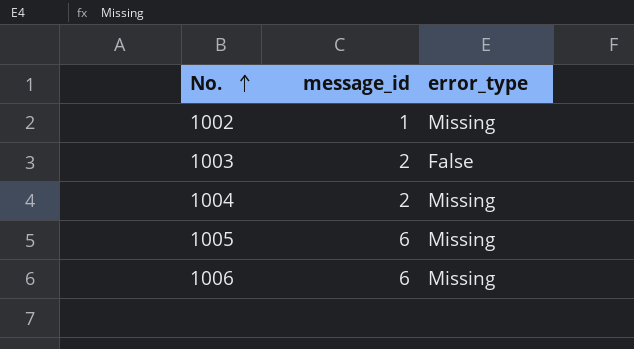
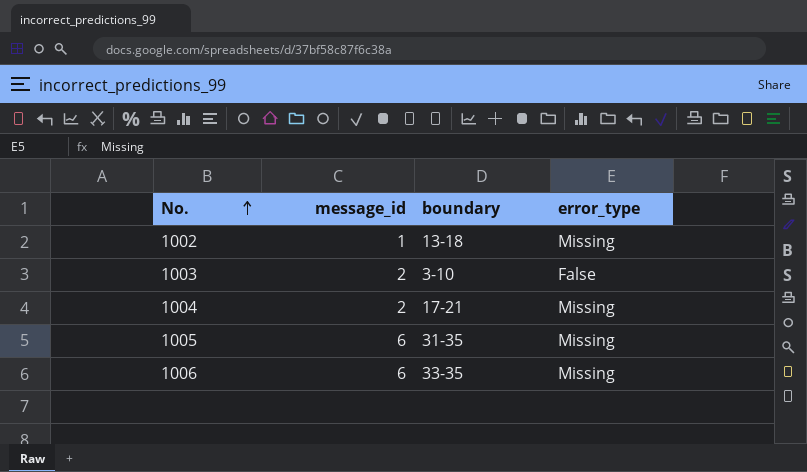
column boundary | position: none -> 3

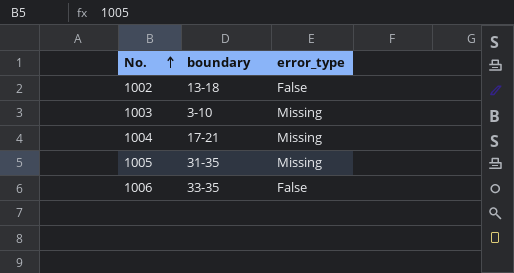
column message_id | position: 2 -> none
1002 | error_type: Missing -> False
1003 | error_type: False -> Missing
1006 | error_type: Missing -> False

